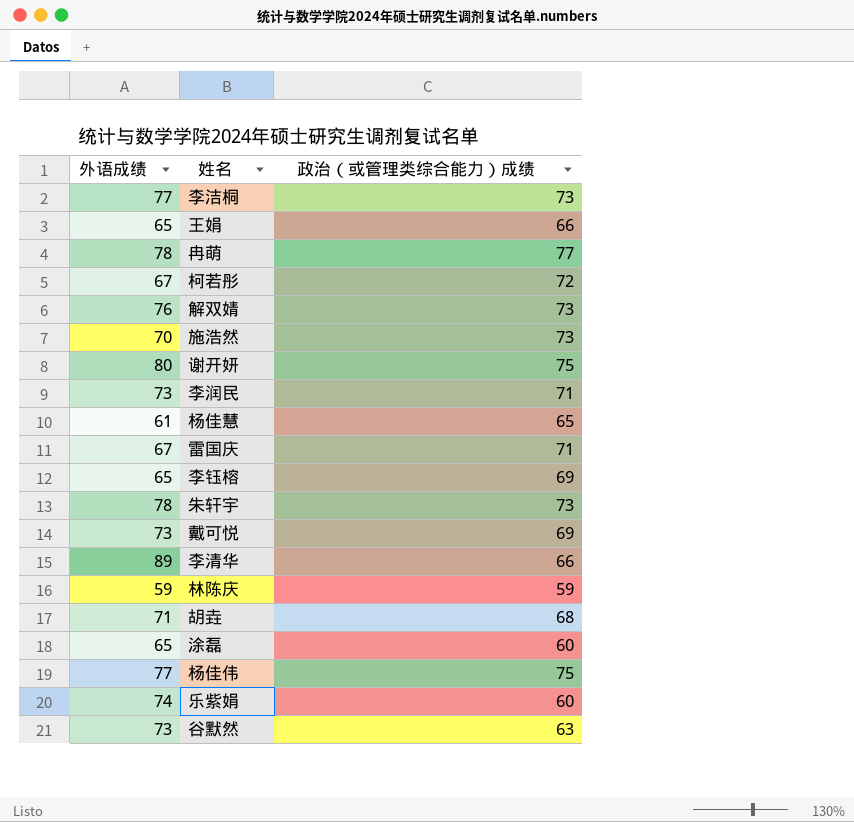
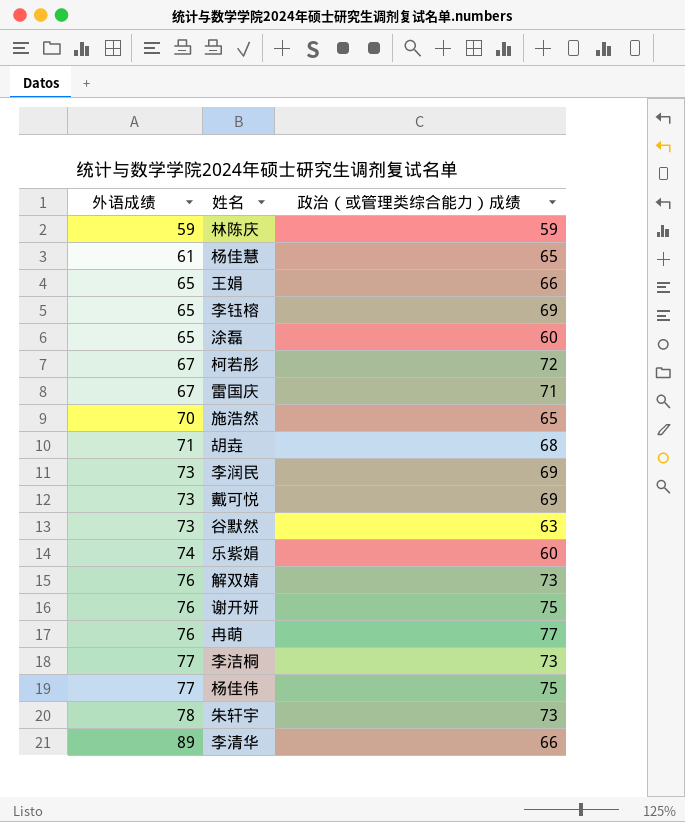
row order: none -> 外语成绩 ascending
施浩然 | 政治（或管理类综合能力）成绩: 73 -> 65
李润民 | 政治（或管理类综合能力）成绩: 71 -> 69
谢开妍 | 外语成绩: 80 -> 76
冉萌 | 外语成绩: 78 -> 76

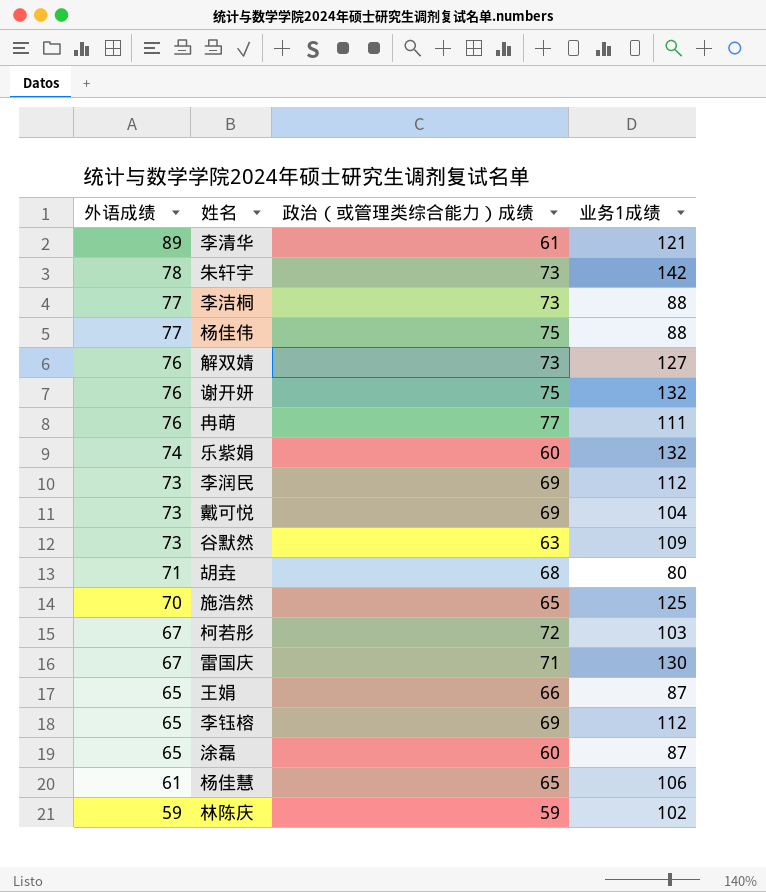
row order: 外语成绩 ascending -> 外语成绩 descending
column 业务1成绩 | position: none -> 4
李清华 | 政治（或管理类综合能力）成绩: 66 -> 61

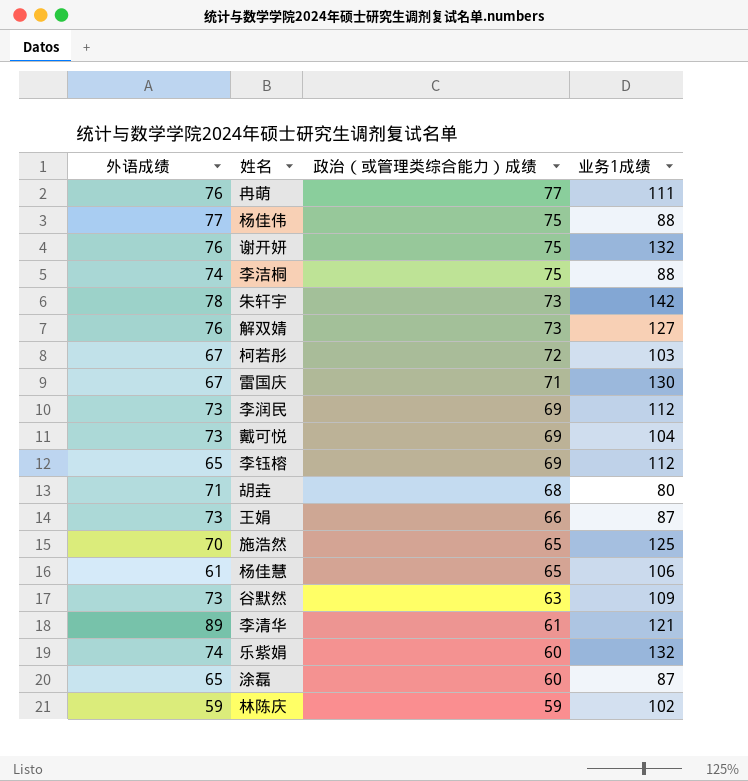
row order: 外语成绩 descending -> 政治（或管理类综合能力）成绩 descending
李洁桐 | 外语成绩: 77 -> 74
李洁桐 | 政治（或管理类综合能力）成绩: 73 -> 75
王娟 | 外语成绩: 65 -> 73

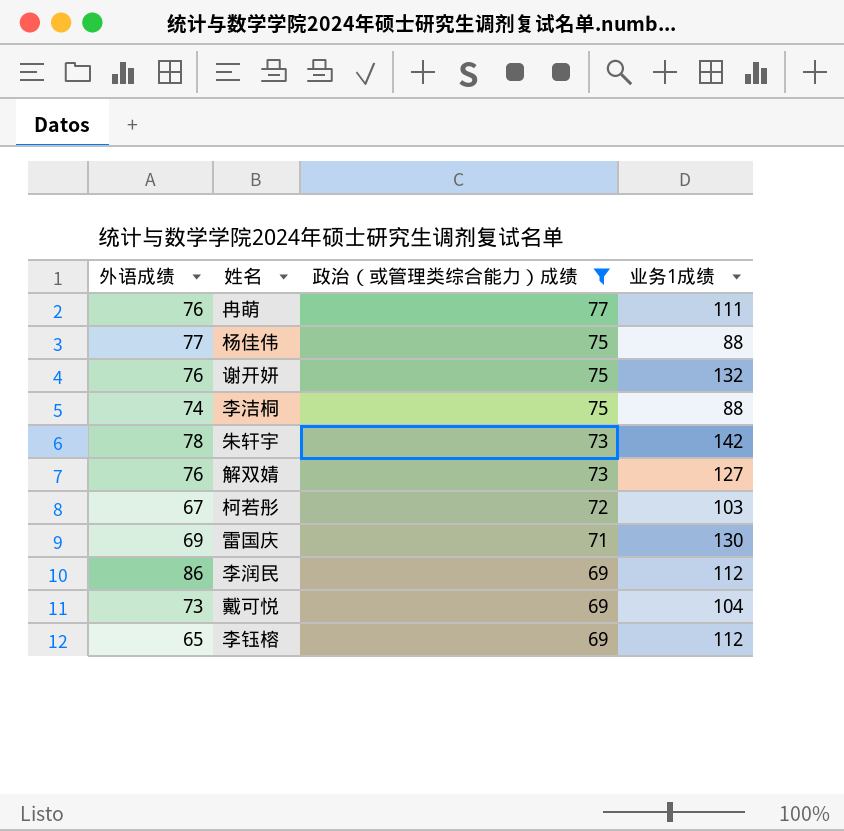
filter: none -> 政治（或管理类综合能力）成绩 >= 69
雷国庆 | 外语成绩: 67 -> 69
李润民 | 外语成绩: 73 -> 86

